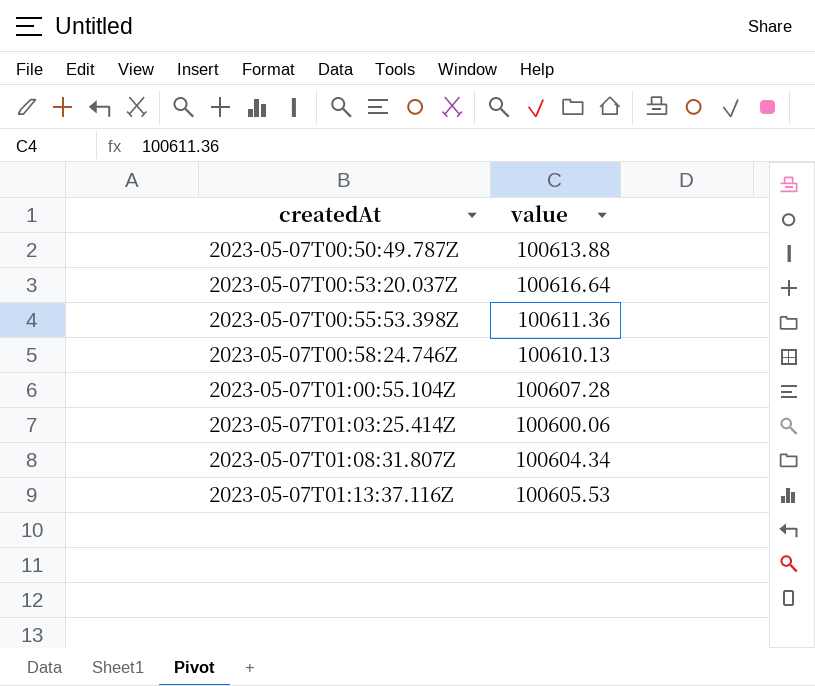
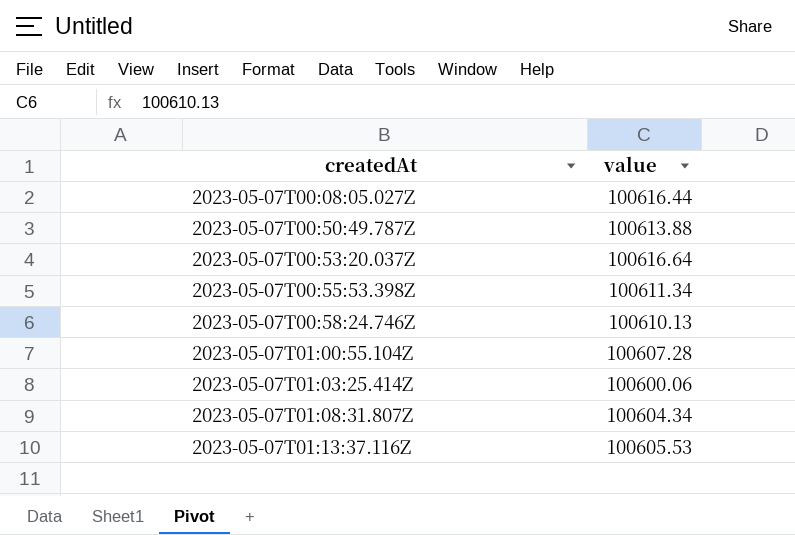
row 2023-05-07T00:08:05.027Z: none -> 100616.44
2023-05-07T00:55:53.398Z | value: 100611.36 -> 100611.34

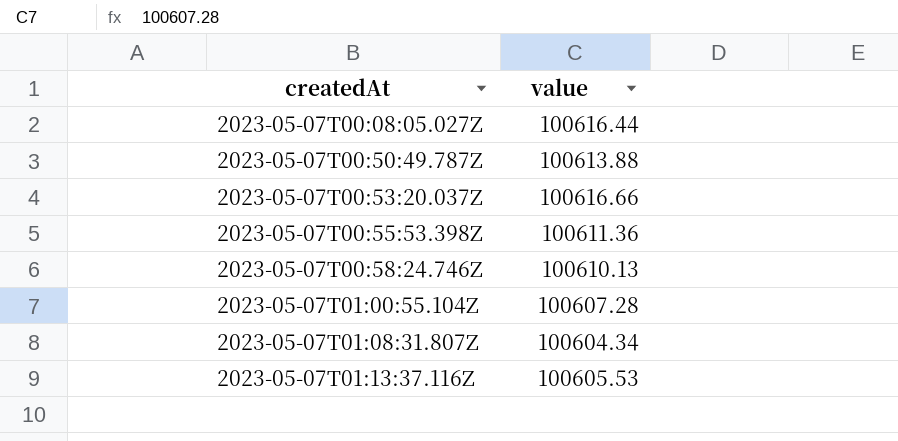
row 2023-05-07T01:03:25.414Z: 100600.06 -> none
2023-05-07T00:53:20.037Z | value: 100616.64 -> 100616.66
2023-05-07T00:55:53.398Z | value: 100611.34 -> 100611.36

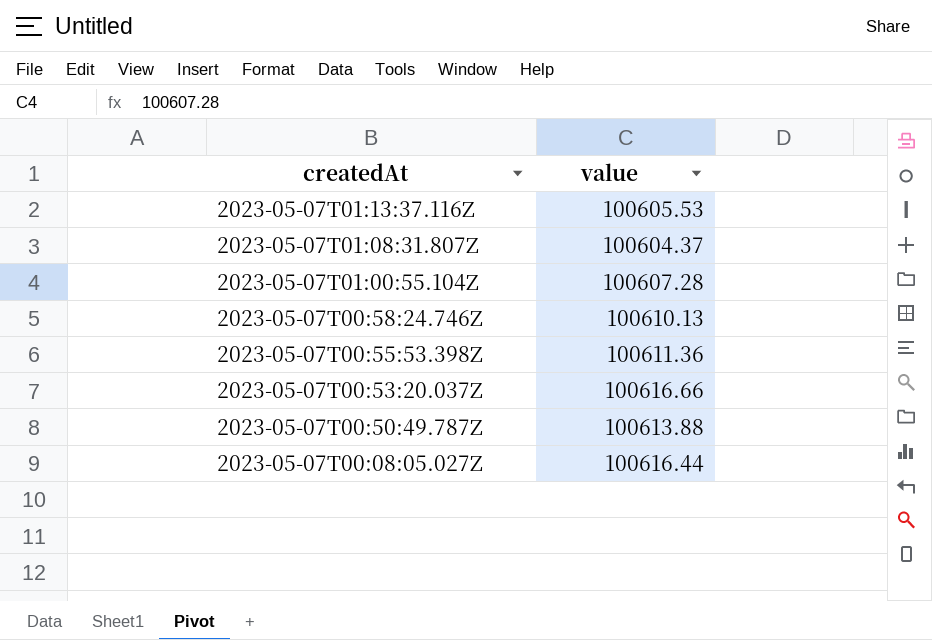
row order: createdAt ascending -> createdAt descending
2023-05-07T01:08:31.807Z | value: 100604.34 -> 100604.37

